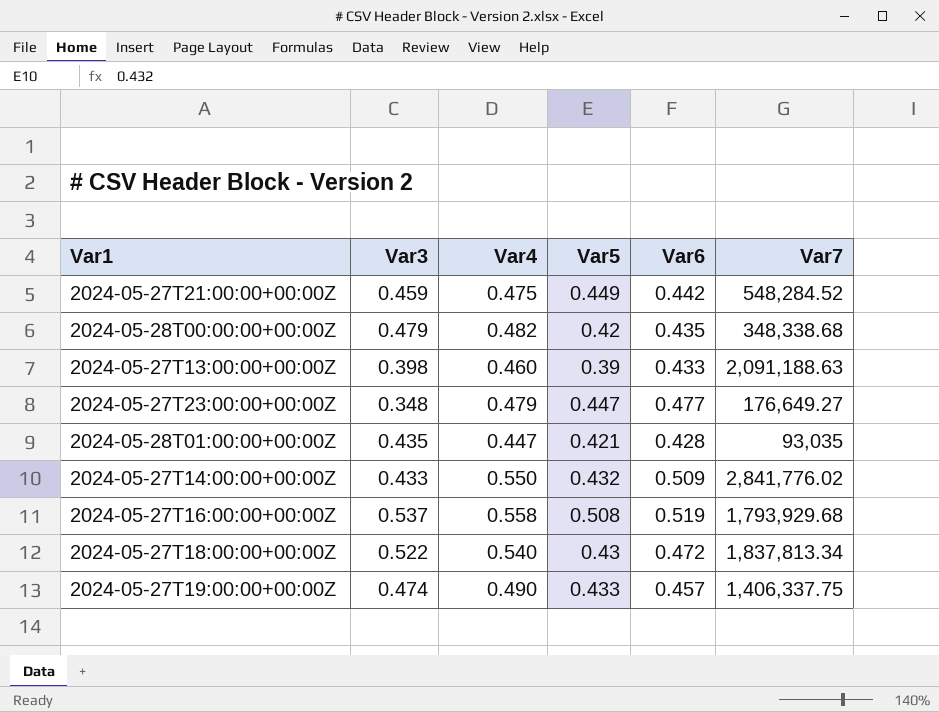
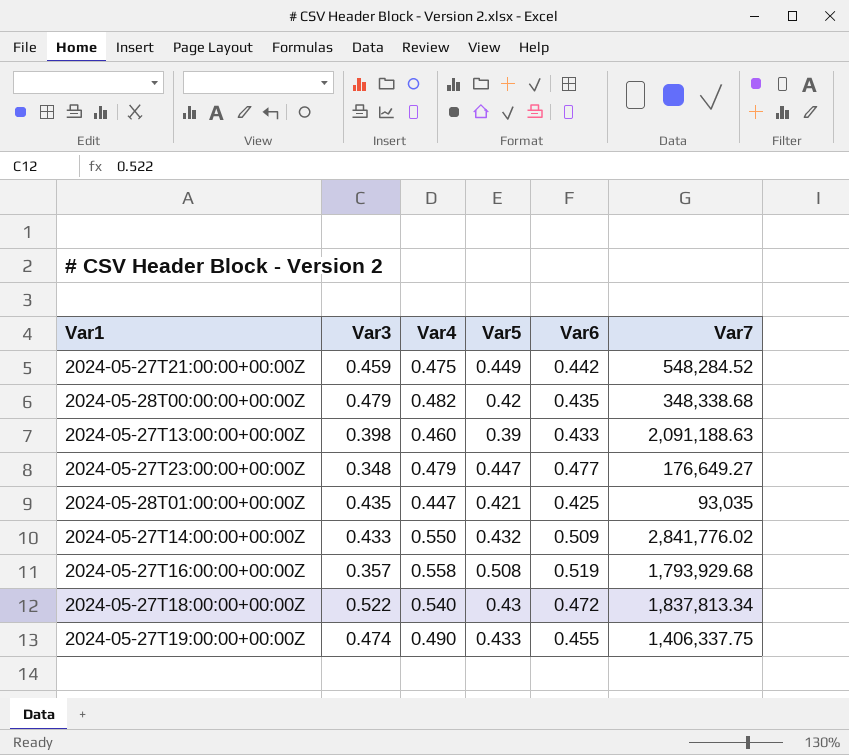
2024-05-28T01:00:00+00:00Z | Var6: 0.428 -> 0.425
2024-05-27T16:00:00+00:00Z | Var3: 0.537 -> 0.357
2024-05-27T19:00:00+00:00Z | Var6: 0.457 -> 0.455

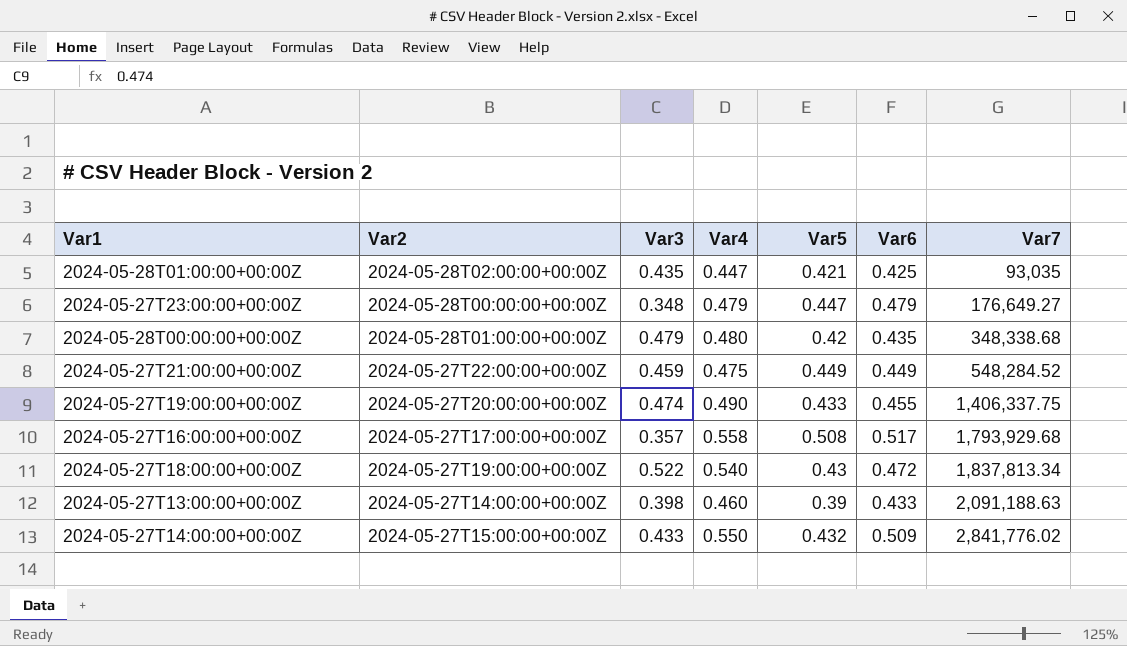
row order: none -> Var7 ascending
column Var2 | position: none -> 2
2024-05-27T23:00:00+00:00Z | Var6: 0.477 -> 0.479
2024-05-28T00:00:00+00:00Z | Var4: 0.482 -> 0.480
2024-05-27T21:00:00+00:00Z | Var6: 0.442 -> 0.449
2024-05-27T16:00:00+00:00Z | Var6: 0.519 -> 0.517

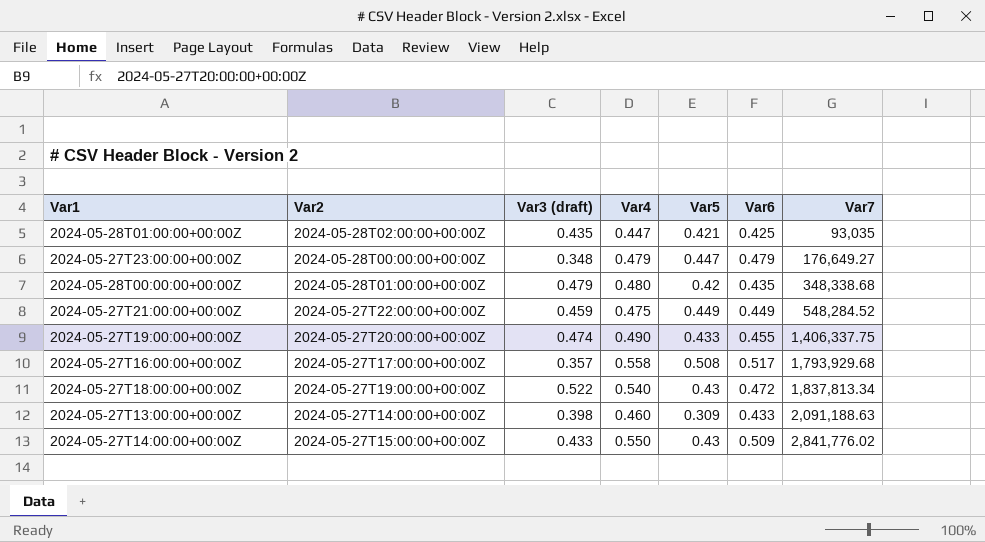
column name: Var3 -> Var3 (draft)
2024-05-27T13:00:00+00:00Z | Var5: 0.39 -> 0.309
2024-05-27T14:00:00+00:00Z | Var5: 0.432 -> 0.43

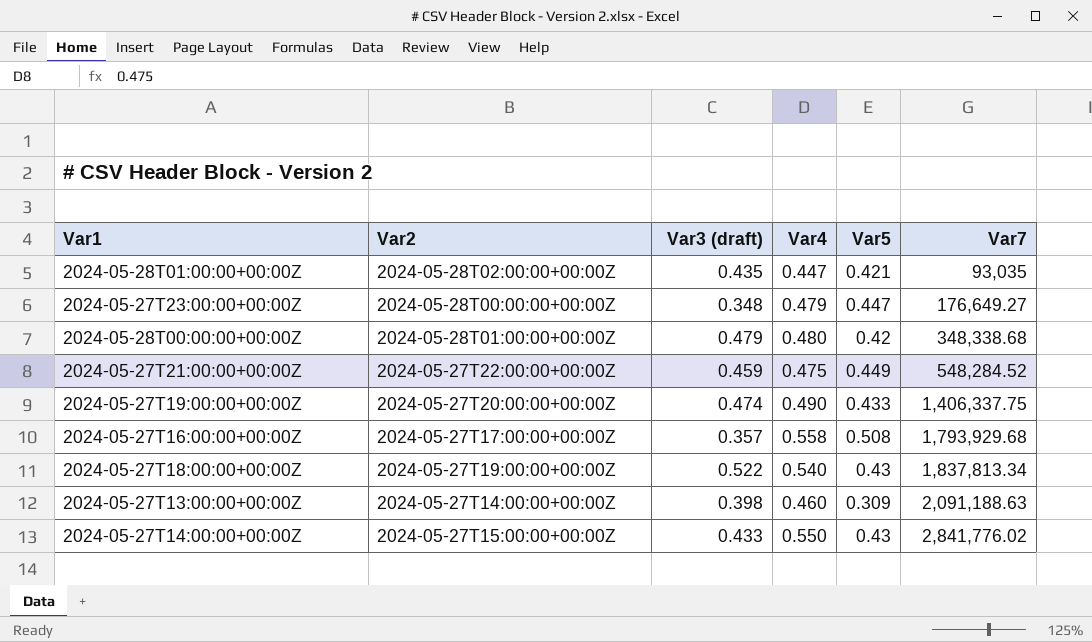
column Var6 | position: 6 -> none

